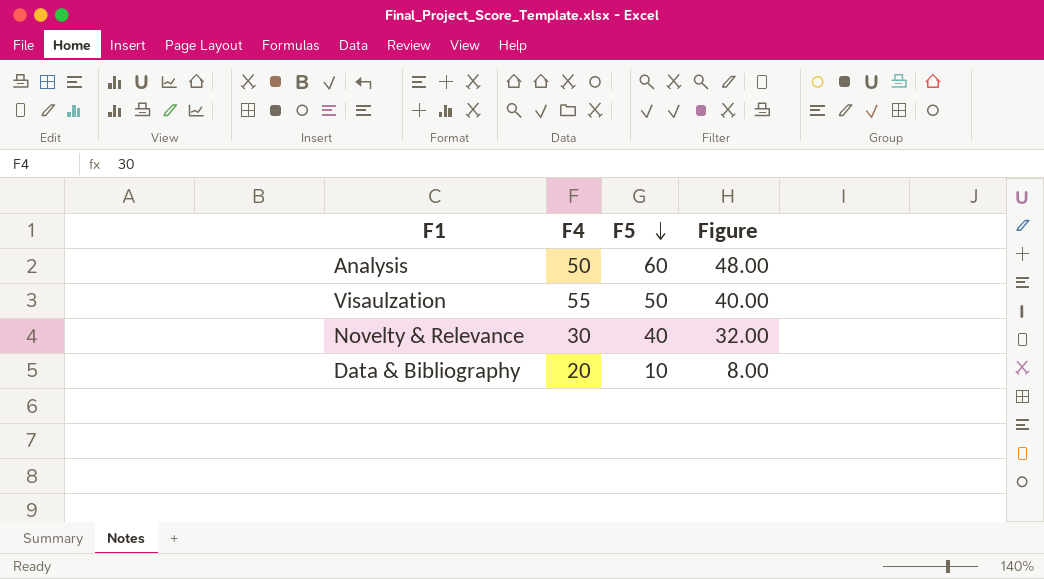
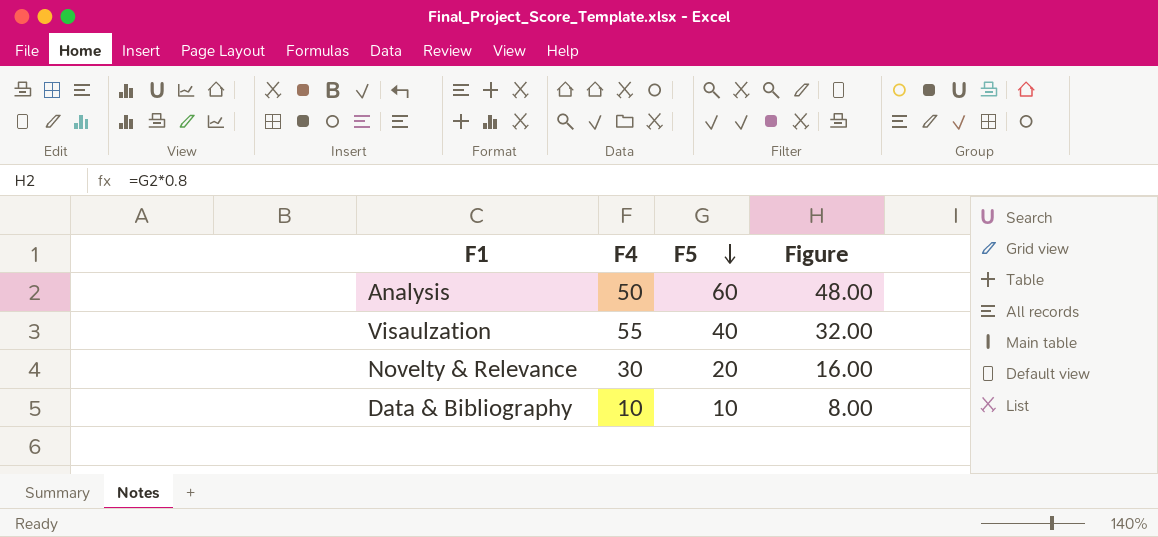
Visaulzation | F5: 50 -> 40
Visaulzation | Figure: 40.00 -> 32.00
Novelty & Relevance | F5: 40 -> 20
Novelty & Relevance | Figure: 32.00 -> 16.00
Data & Bibliography | F4: 20 -> 10

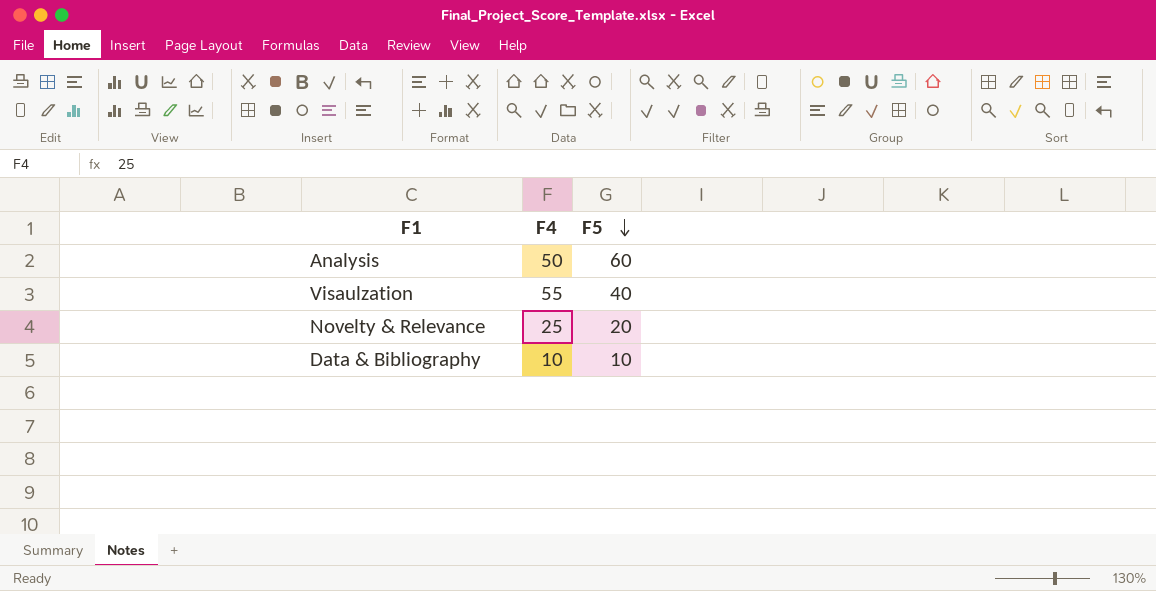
column Figure | formula: [F5] * 0.8 -> none
Novelty & Relevance | F4: 30 -> 25

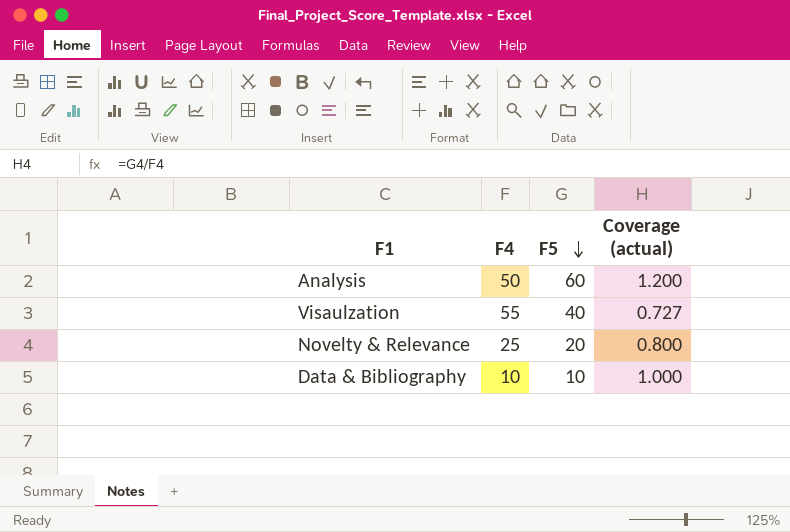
column Coverage (actual) | formula: none -> [F5] / [F4]

